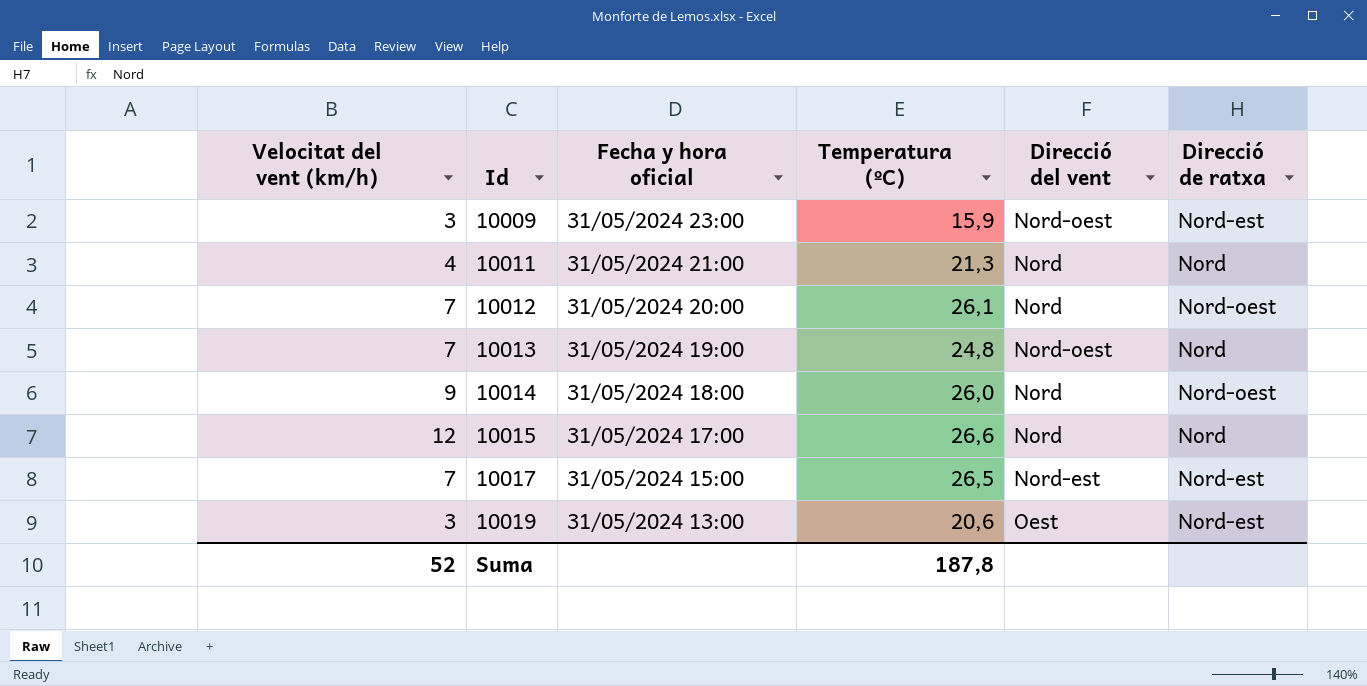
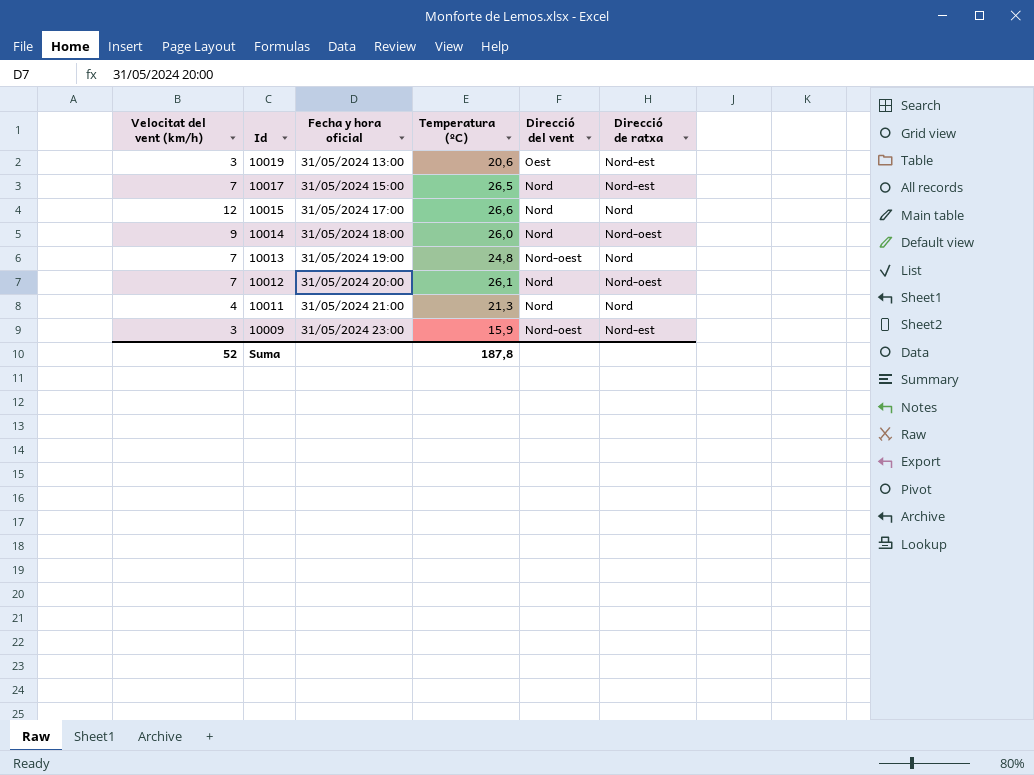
row order: Id ascending -> Id descending
10017 | Direcció del vent: Nord-est -> Nord

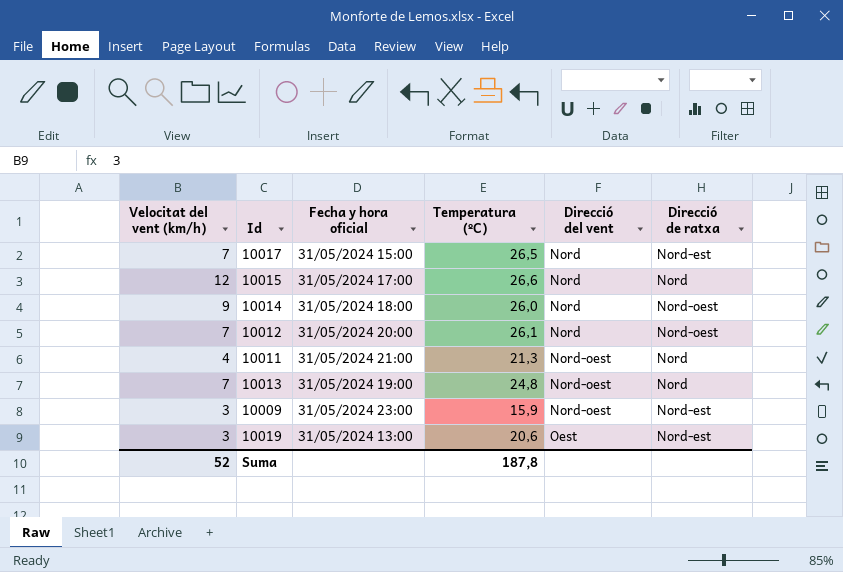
row order: Id descending -> Direcció del vent ascending
10011 | Direcció del vent: Nord -> Nord-oest

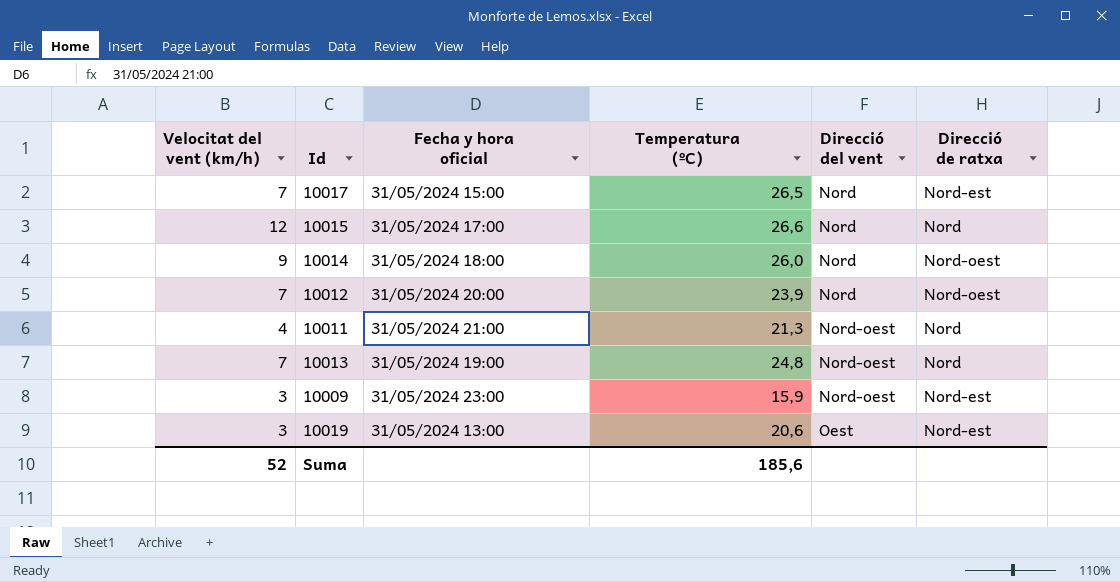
10012 | Temperatura (ºC): 26,1 -> 23,9
Suma | Temperatura (ºC): 187,8 -> 185,6

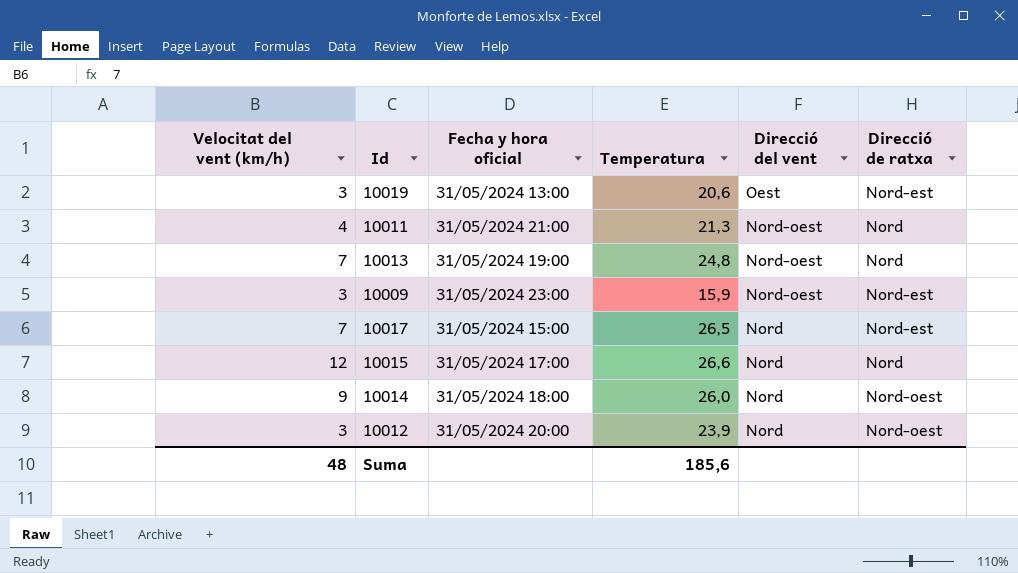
row order: Direcció del vent ascending -> Direcció del vent descending
column name: Temperatura (ºC) -> Temperatura
10012 | Velocitat del vent (km/h): 7 -> 3
Suma | Velocitat del vent (km/h): 52 -> 48

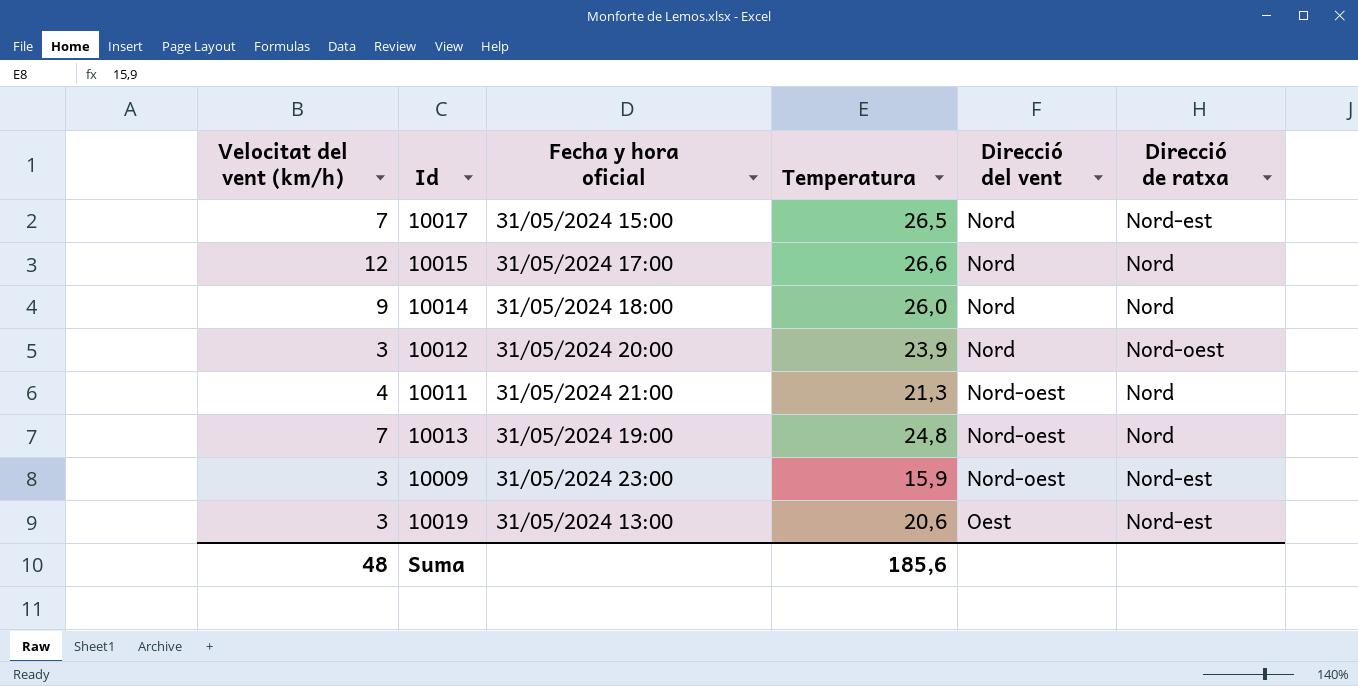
row order: Direcció del vent descending -> Direcció del vent ascending
10014 | Direcció de ratxa: Nord-oest -> Nord

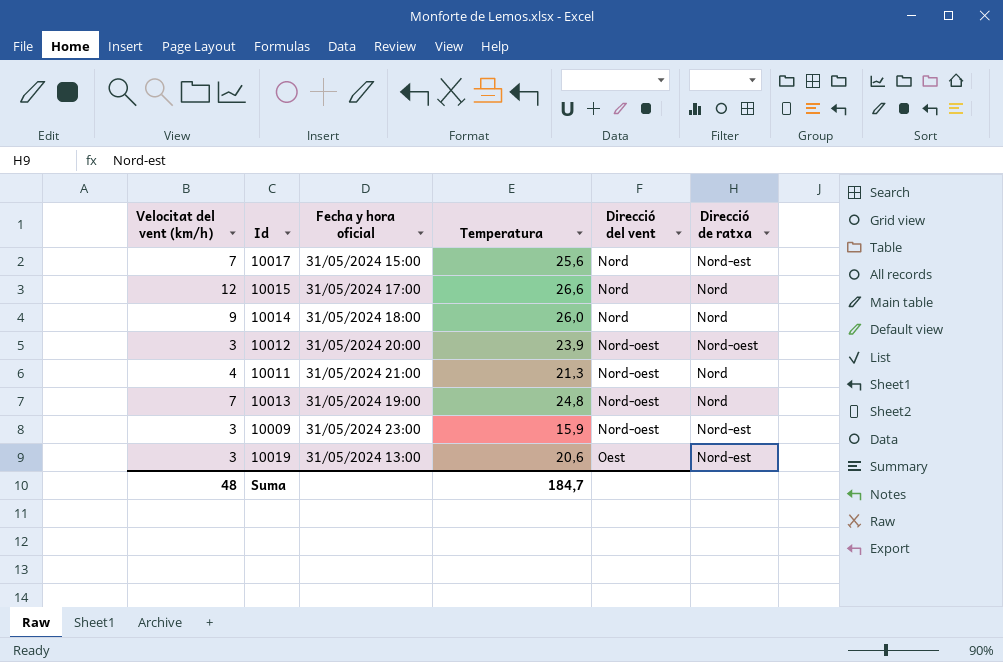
10017 | Temperatura: 26,5 -> 25,6
10012 | Direcció del vent: Nord -> Nord-oest
Suma | Temperatura: 185,6 -> 184,7

